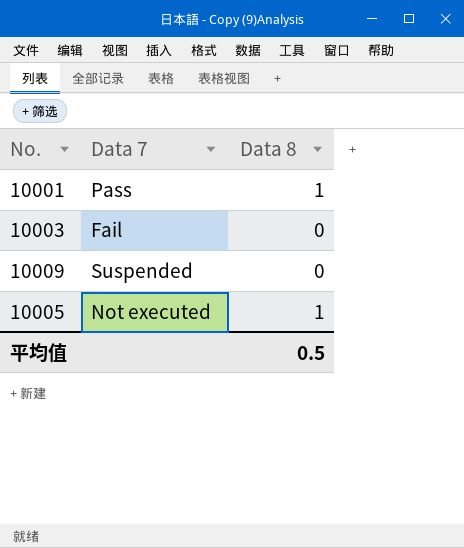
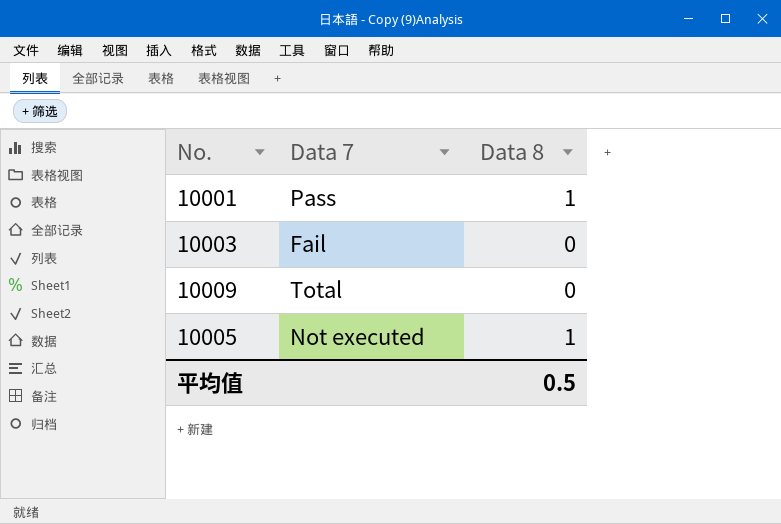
10009 | Data 7: Suspended -> Total

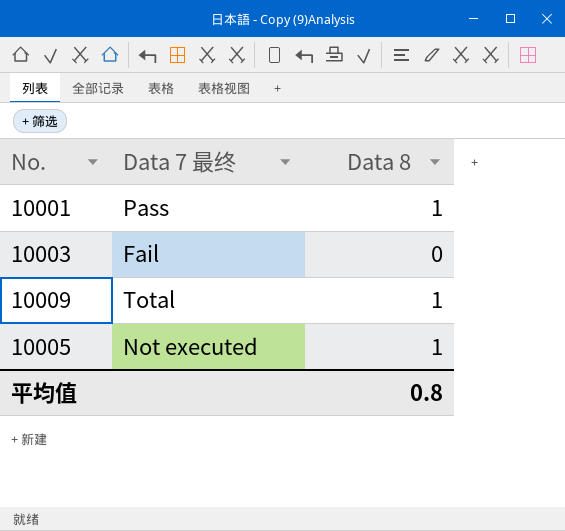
column name: Data 7 -> Data 7 最终
10009 | Data 8: 0 -> 1
平均值 | Data 8: 0.5 -> 0.8

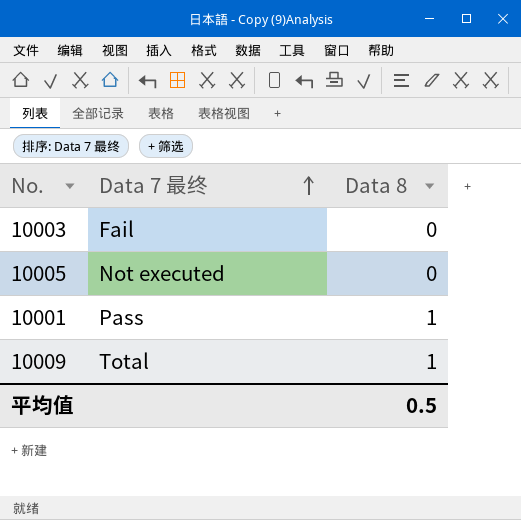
row order: none -> Data 7 最终 ascending
10005 | Data 8: 1 -> 0
平均值 | Data 8: 0.8 -> 0.5

